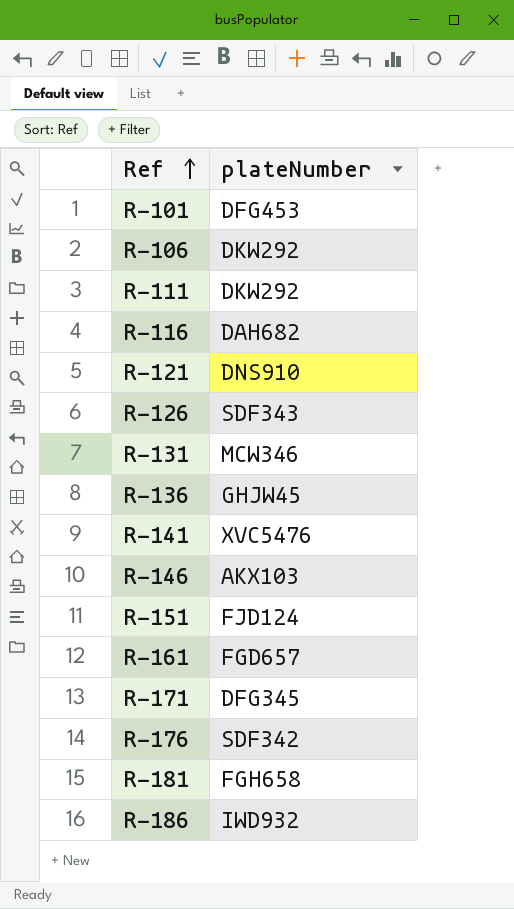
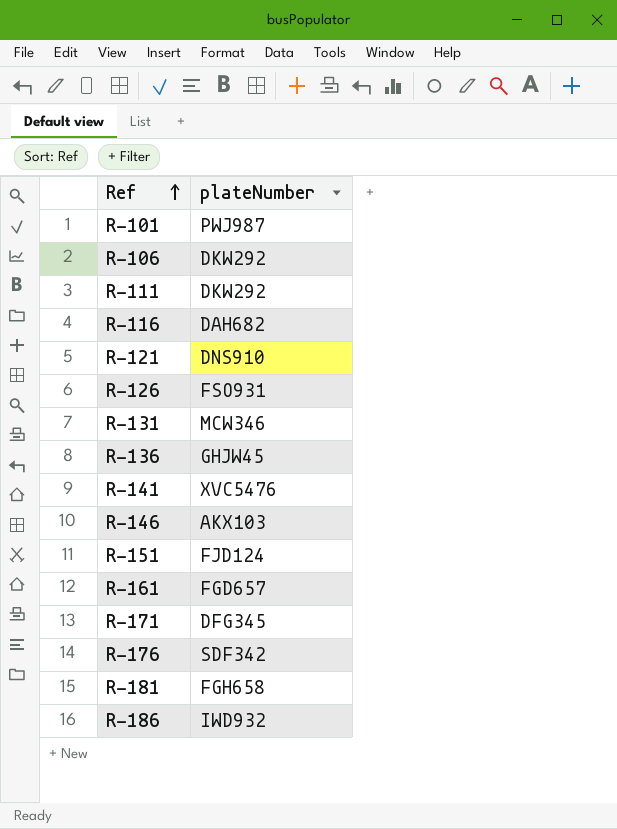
R-101 | plateNumber: DFG453 -> PWJ987
R-126 | plateNumber: SDF343 -> FSO931

